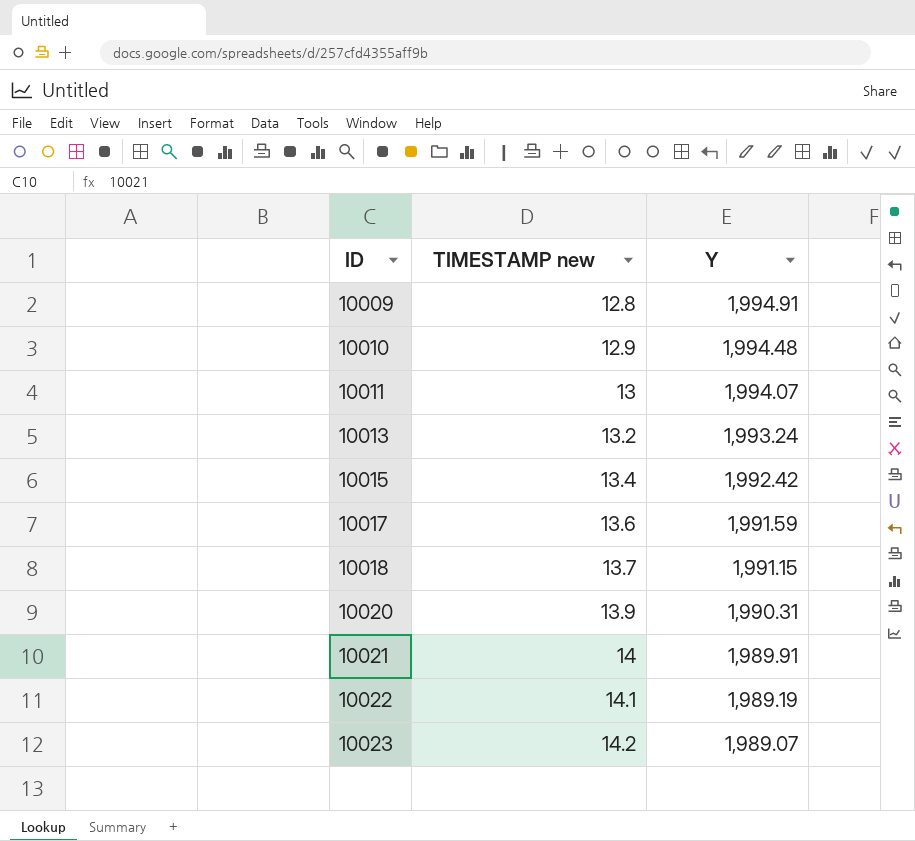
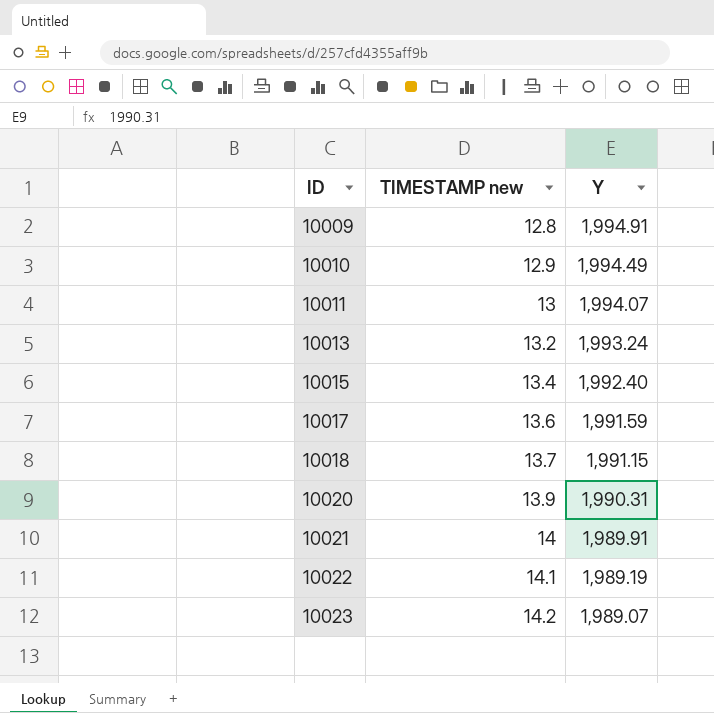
10010 | Y: 1,994.48 -> 1,994.49
10015 | Y: 1,992.42 -> 1,992.40

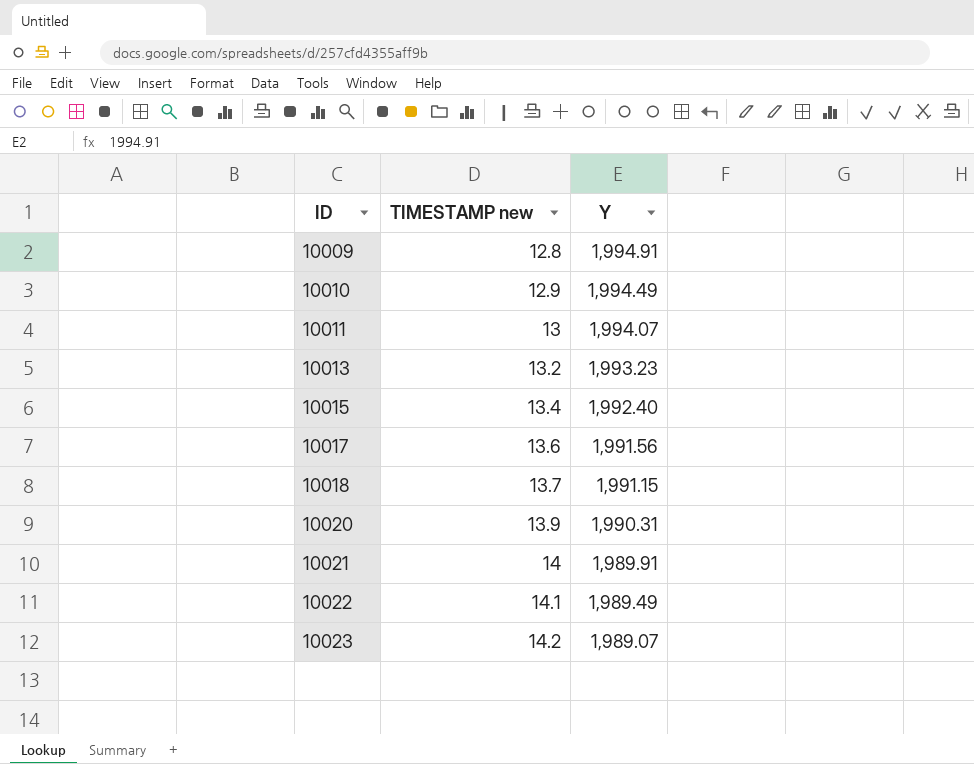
10013 | Y: 1,993.24 -> 1,993.23
10017 | Y: 1,991.59 -> 1,991.56
10022 | Y: 1,989.19 -> 1,989.49

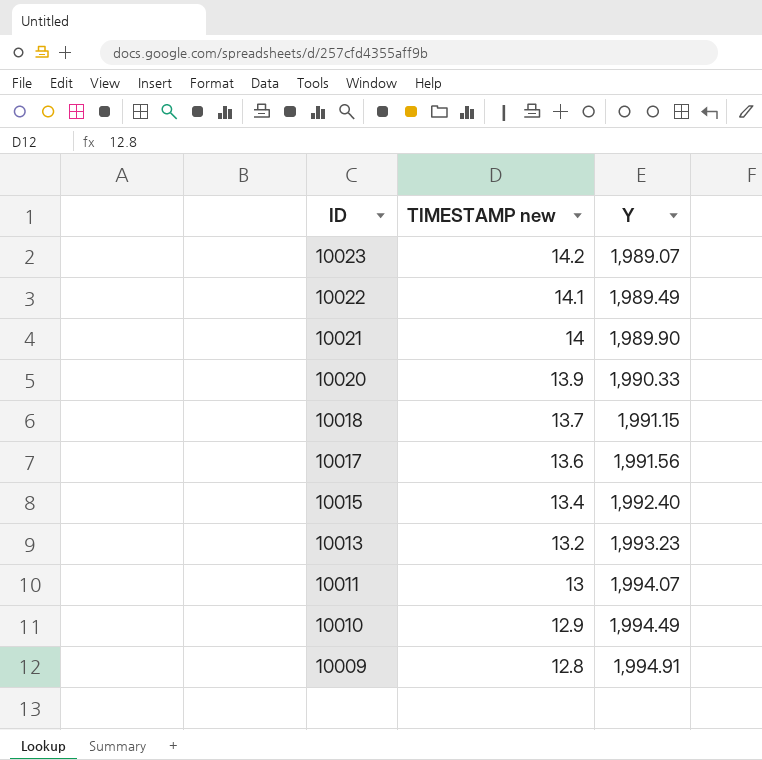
row order: ID ascending -> ID descending
10021 | Y: 1,989.91 -> 1,989.90
10020 | Y: 1,990.31 -> 1,990.33

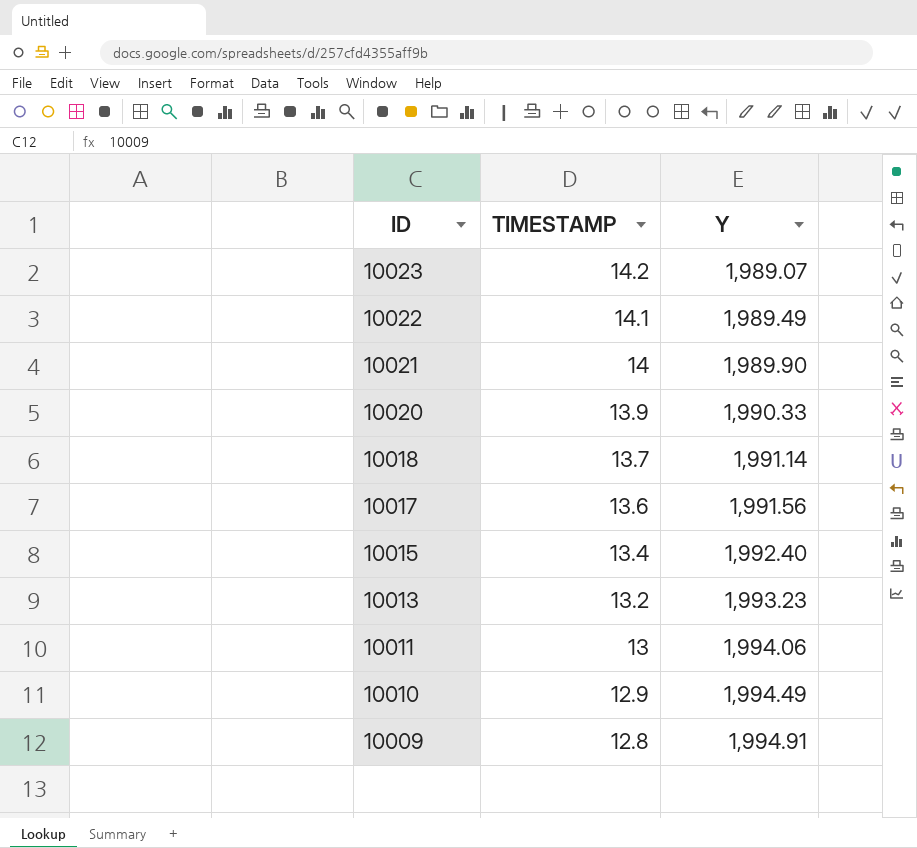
column name: TIMESTAMP new -> TIMESTAMP
10018 | Y: 1,991.15 -> 1,991.14
10011 | Y: 1,994.07 -> 1,994.06

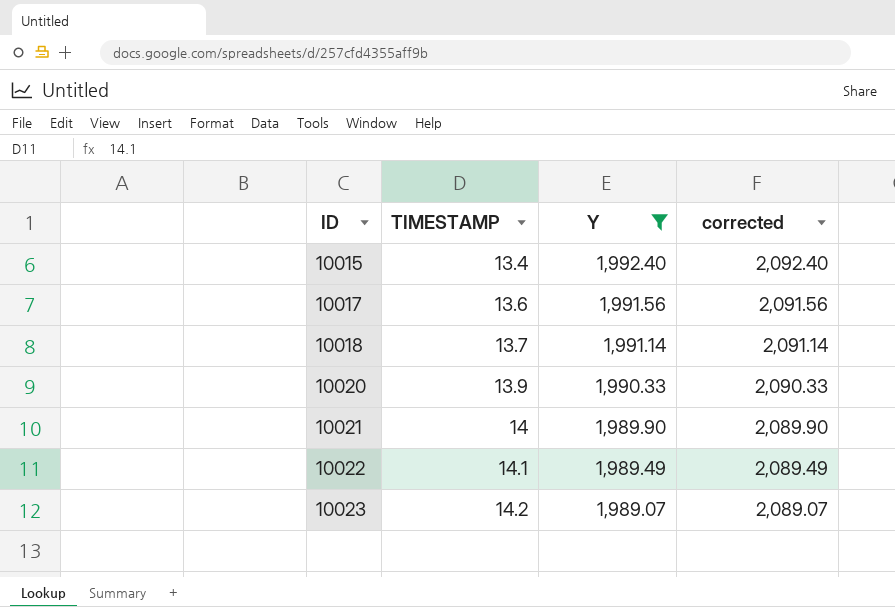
filter: none -> Y <= 1,992.40
row order: ID descending -> ID ascending
column corrected | formula: none -> [Y] + 100

